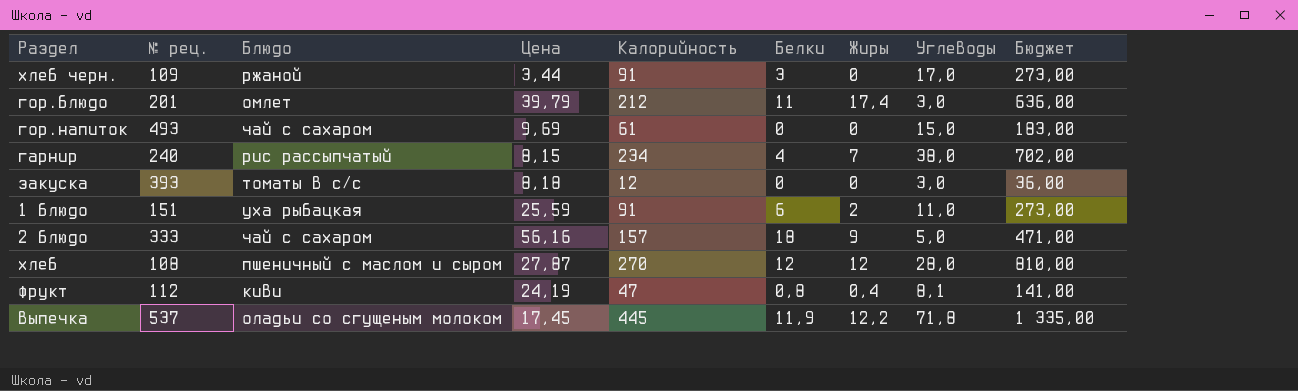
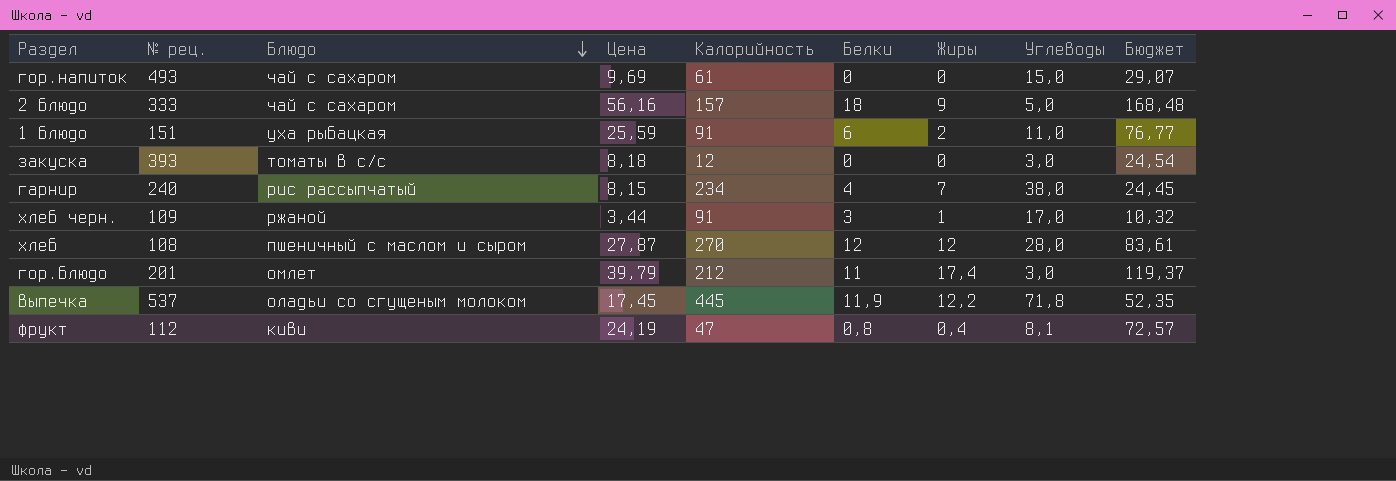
row order: none -> Блюдо descending
column Бюджет | formula: [Калорийность] * 3 -> [Цена] * 3
хлеб черн. | Жиры: 0 -> 1

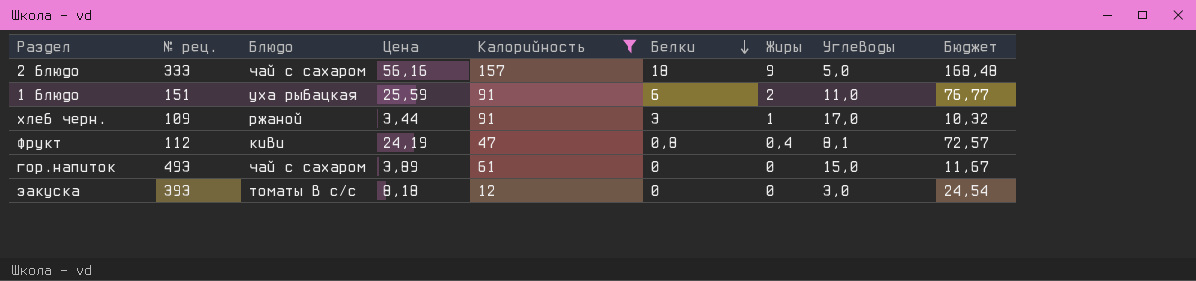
filter: none -> Калорийность <= 157
row order: Блюдо descending -> Белки descending
гор.напиток | Цена: 9,69 -> 3,89
гор.напиток | Бюджет: 29,07 -> 11,67

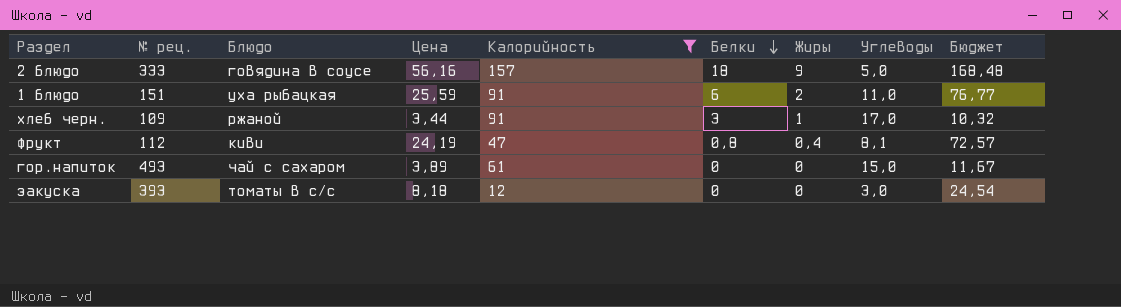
2 блюдо | Блюдо: чай с сахаром -> говядина в соусе

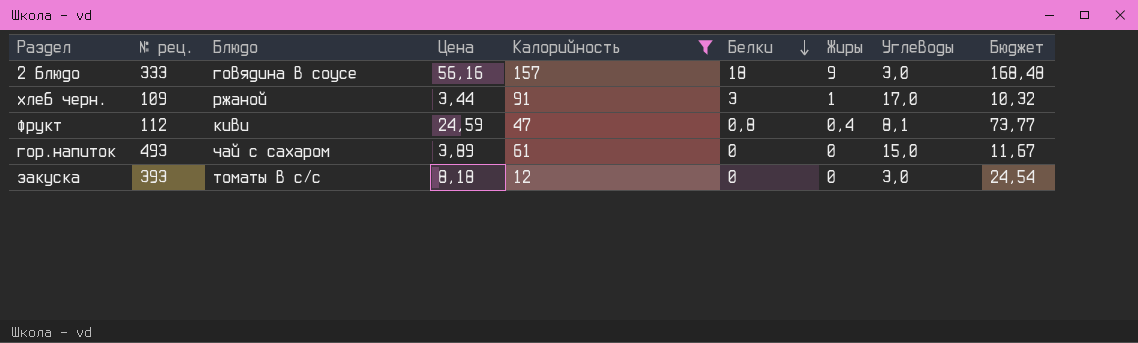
row 1 блюдо: 151 | уха рыбацкая | 25,59 | 91 | 6 | 2 | 11,0 | 76,77 -> none
2 блюдо | Углеводы: 5,0 -> 3,0
фрукт | Цена: 24,19 -> 24,59
фрукт | Бюджет: 72,57 -> 73,77

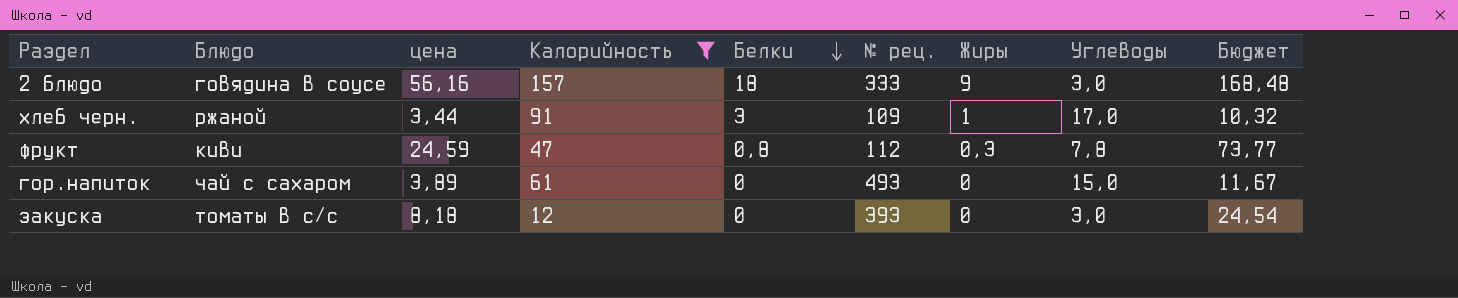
column name: Цена -> цена
column № рец. | position: 2 -> 6
фрукт | Жиры: 0,4 -> 0,3
фрукт | Углеводы: 8,1 -> 7,8

